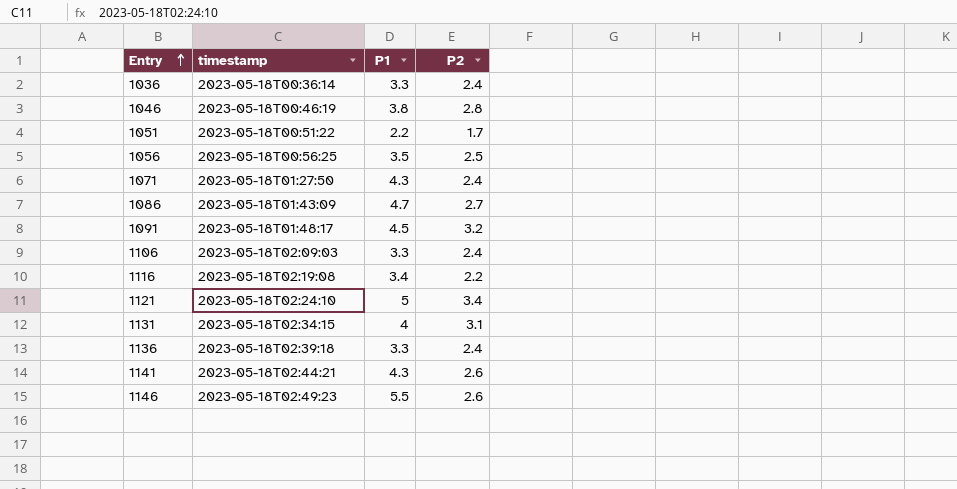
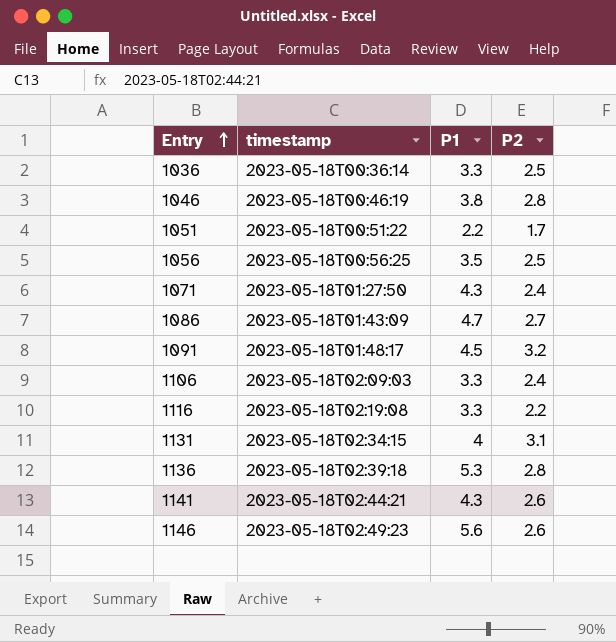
row 1121: 2023-05-18T02:24:10 | 5 | 3.4 -> none
1036 | P2: 2.4 -> 2.5
1116 | P1: 3.4 -> 3.3
1136 | P1: 3.3 -> 5.3
1136 | P2: 2.4 -> 2.8
1146 | P1: 5.5 -> 5.6

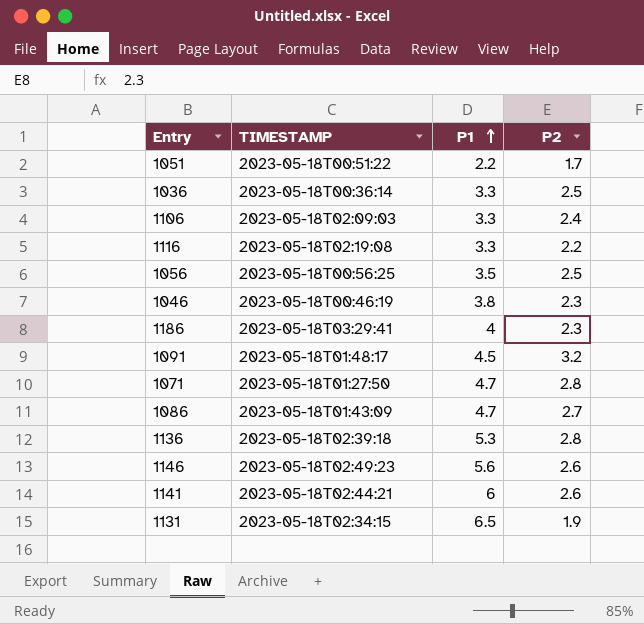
row order: Entry ascending -> P1 ascending
column name: timestamp -> TIMESTAMP
1046 | P2: 2.8 -> 2.3
row 1186: none -> 2023-05-18T03:29:41 | 4 | 2.3
1071 | P1: 4.3 -> 4.7
1071 | P2: 2.4 -> 2.8
1141 | P1: 4.3 -> 6
1131 | P1: 4 -> 6.5
1131 | P2: 3.1 -> 1.9

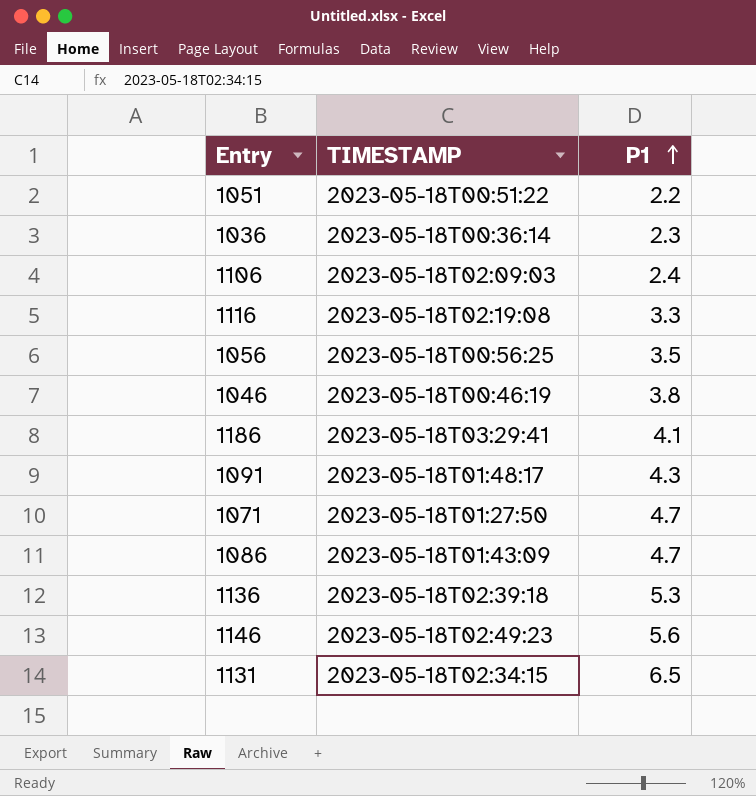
column P2 | position: 4 -> none
row 1141: 2023-05-18T02:44:21 | 6 | 2.6 -> none
1036 | P1: 3.3 -> 2.3
1106 | P1: 3.3 -> 2.4
1186 | P1: 4 -> 4.1
1091 | P1: 4.5 -> 4.3

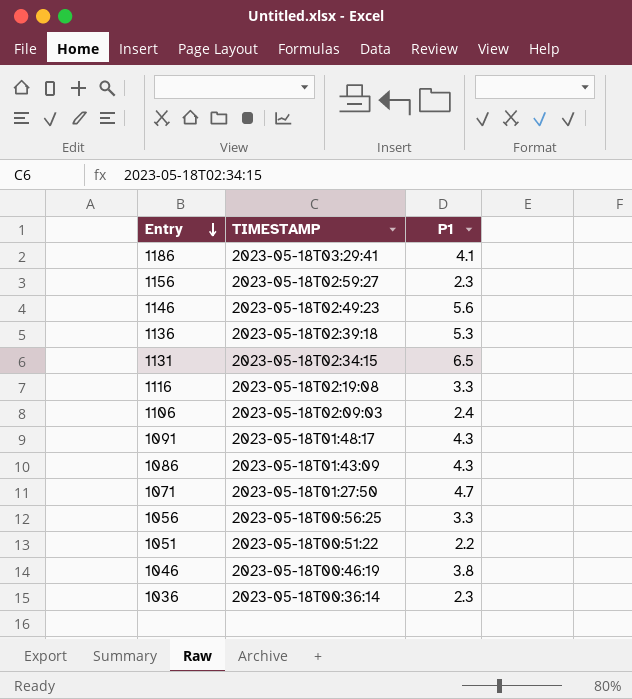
row order: P1 ascending -> Entry descending
row 1156: none -> 2023-05-18T02:59:27 | 2.3
1086 | P1: 4.7 -> 4.3
1056 | P1: 3.5 -> 3.3

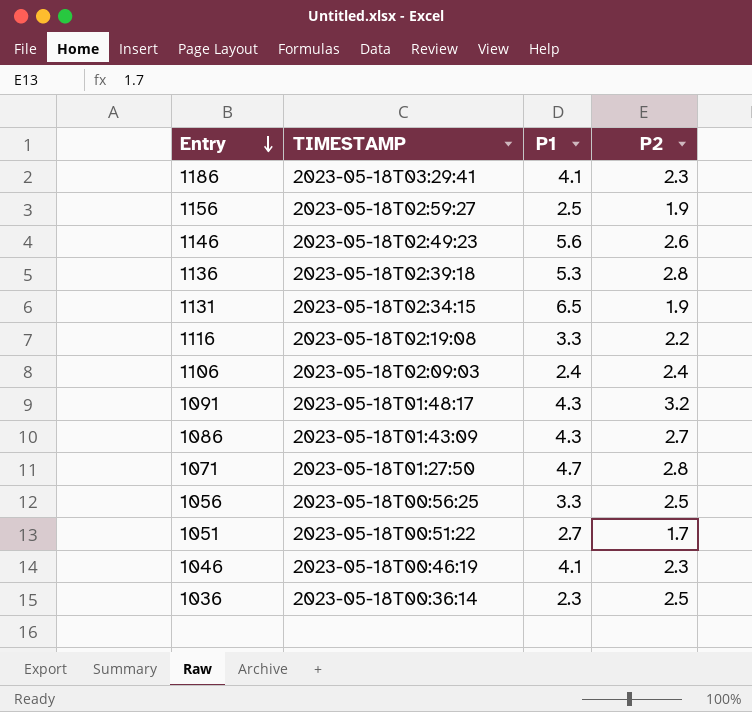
column P2 | position: none -> 4
1156 | P1: 2.3 -> 2.5
1051 | P1: 2.2 -> 2.7
1046 | P1: 3.8 -> 4.1

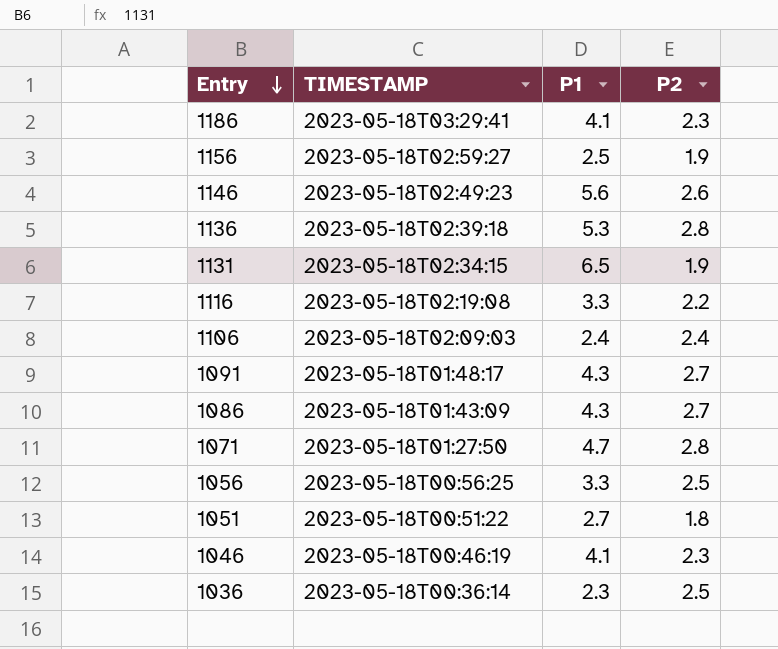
1091 | P2: 3.2 -> 2.7
1051 | P2: 1.7 -> 1.8

